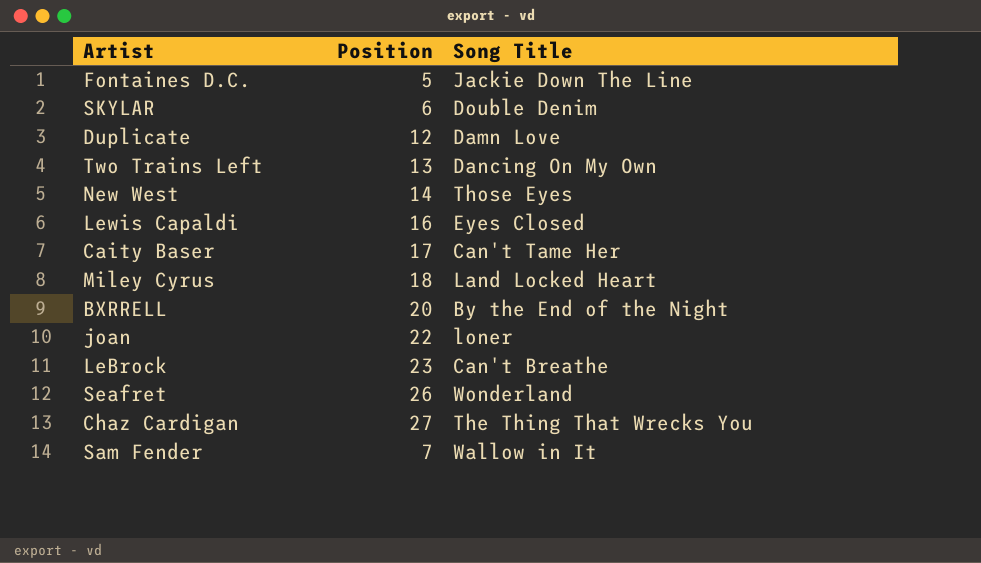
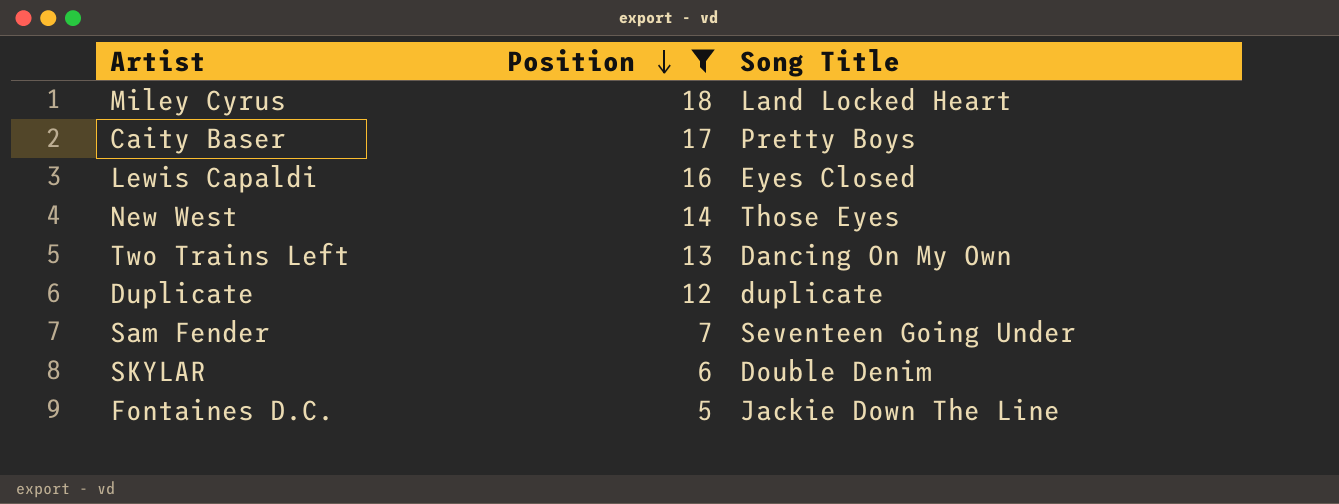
filter: none -> Position <= 18
row order: none -> Position descending
Caity Baser | Song Title: Can't Tame Her -> Pretty Boys
Duplicate | Song Title: Damn Love -> duplicate
Sam Fender | Song Title: Wallow in It -> Seventeen Going Under

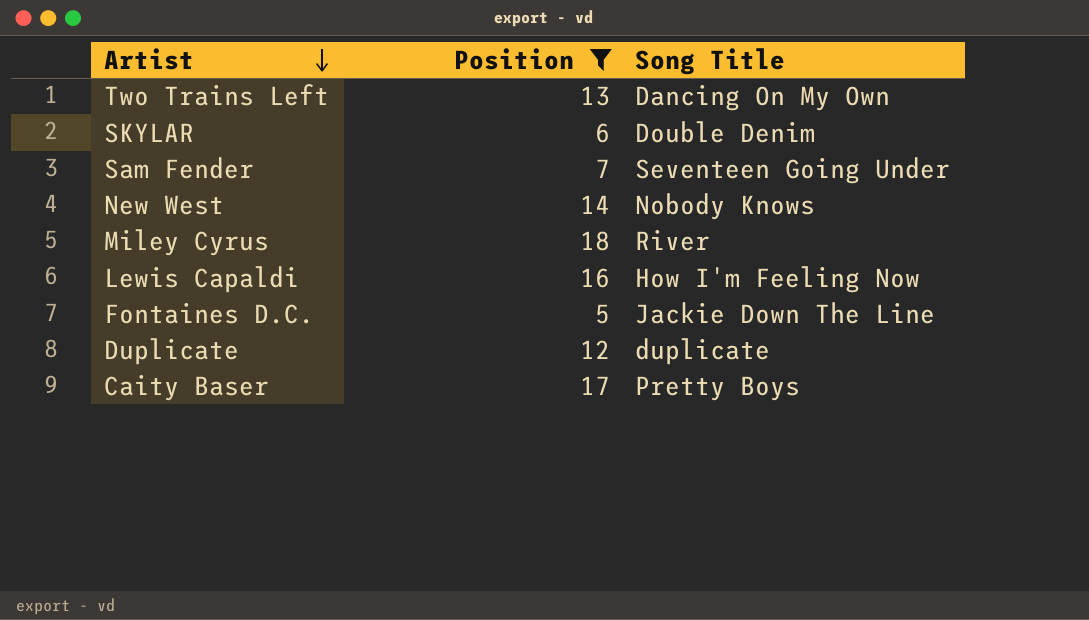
row order: Position descending -> Artist descending
New West | Song Title: Those Eyes -> Nobody Knows
Miley Cyrus | Song Title: Land Locked Heart -> River
Lewis Capaldi | Song Title: Eyes Closed -> How I'm Feeling Now

